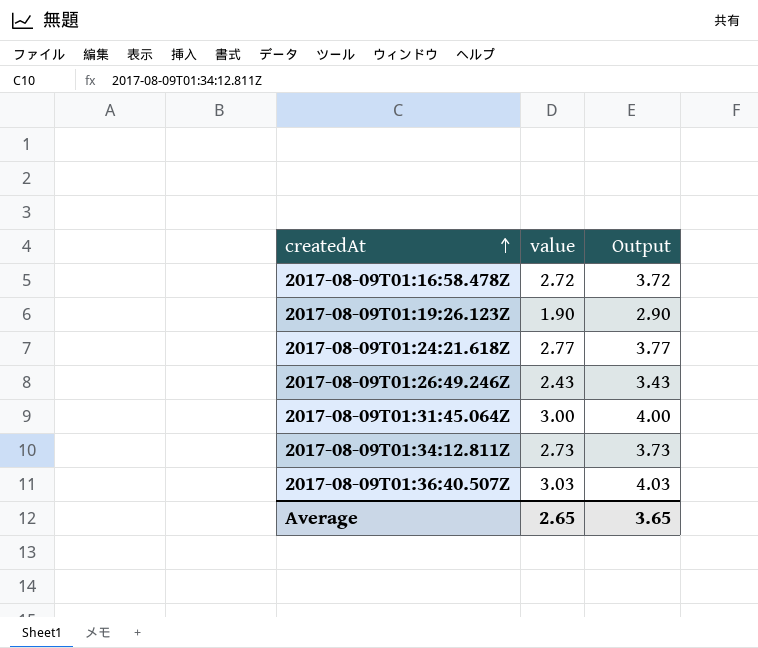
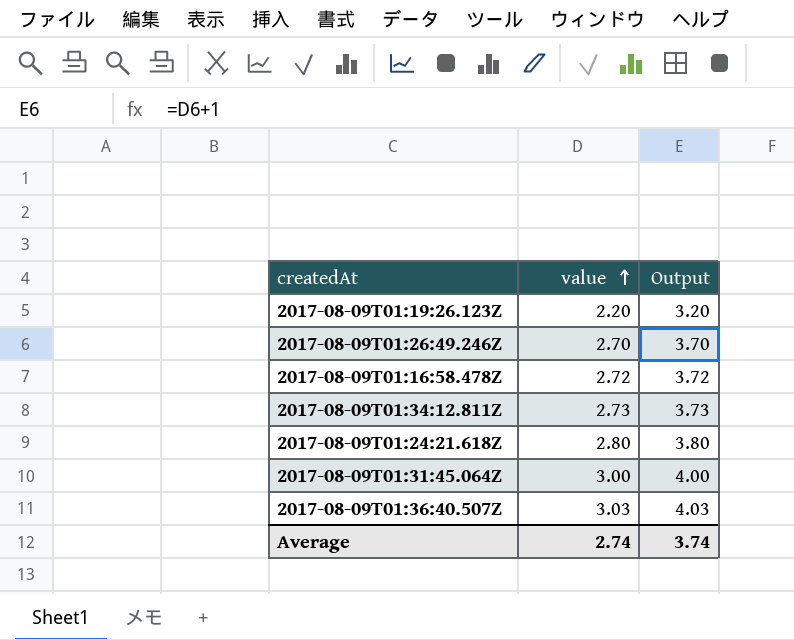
row order: createdAt ascending -> value ascending
2017-08-09T01:19:26.123Z | value: 1.90 -> 2.20
2017-08-09T01:19:26.123Z | Output: 2.90 -> 3.20
2017-08-09T01:26:49.246Z | value: 2.43 -> 2.70
2017-08-09T01:26:49.246Z | Output: 3.43 -> 3.70
2017-08-09T01:24:21.618Z | value: 2.77 -> 2.80
2017-08-09T01:24:21.618Z | Output: 3.77 -> 3.80
Average | value: 2.65 -> 2.74
Average | Output: 3.65 -> 3.74

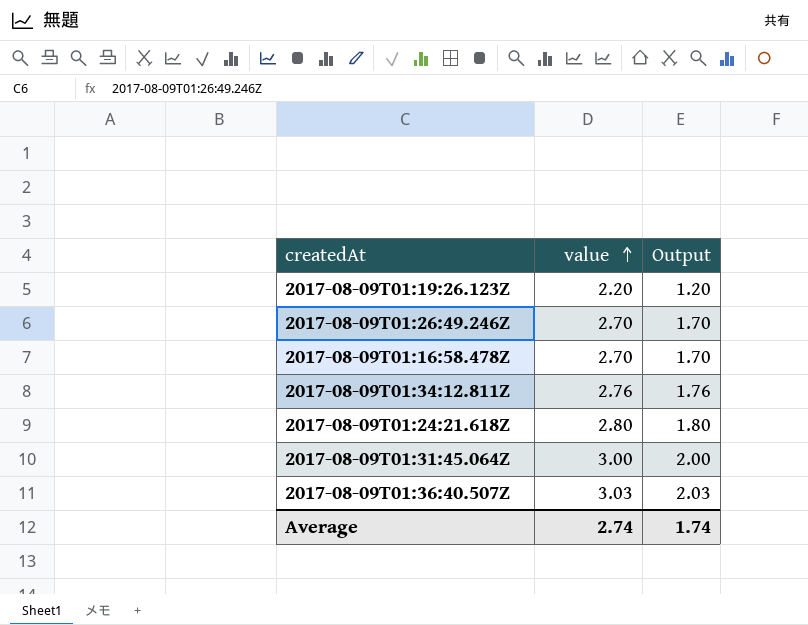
column Output | formula: [value] + 1 -> [value] - 1
2017-08-09T01:16:58.478Z | value: 2.72 -> 2.70
2017-08-09T01:34:12.811Z | value: 2.73 -> 2.76
Average | Output: 3.74 -> 1.74

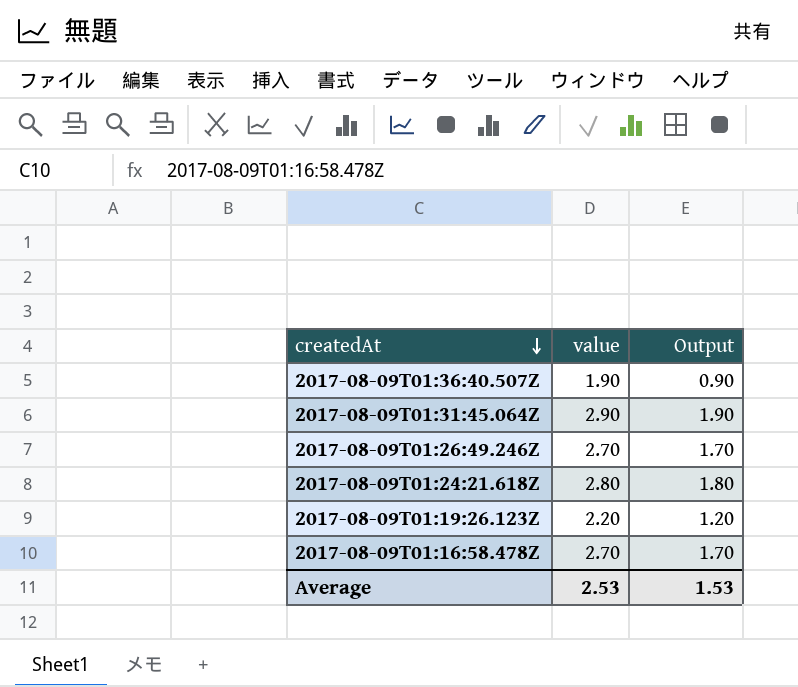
row order: value ascending -> createdAt descending
row 2017-08-09T01:34:12.811Z: 2.76 | 1.76 -> none
2017-08-09T01:36:40.507Z | value: 3.03 -> 1.90
2017-08-09T01:36:40.507Z | Output: 2.03 -> 0.90
2017-08-09T01:31:45.064Z | value: 3.00 -> 2.90
2017-08-09T01:31:45.064Z | Output: 2.00 -> 1.90
Average | value: 2.74 -> 2.53
Average | Output: 1.74 -> 1.53

